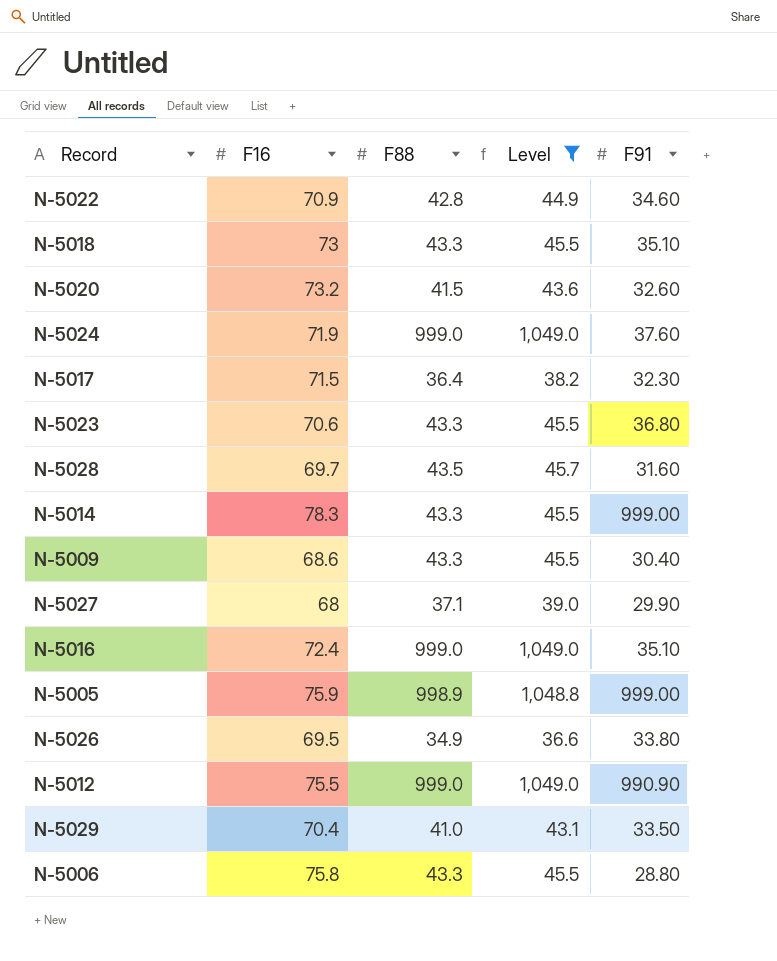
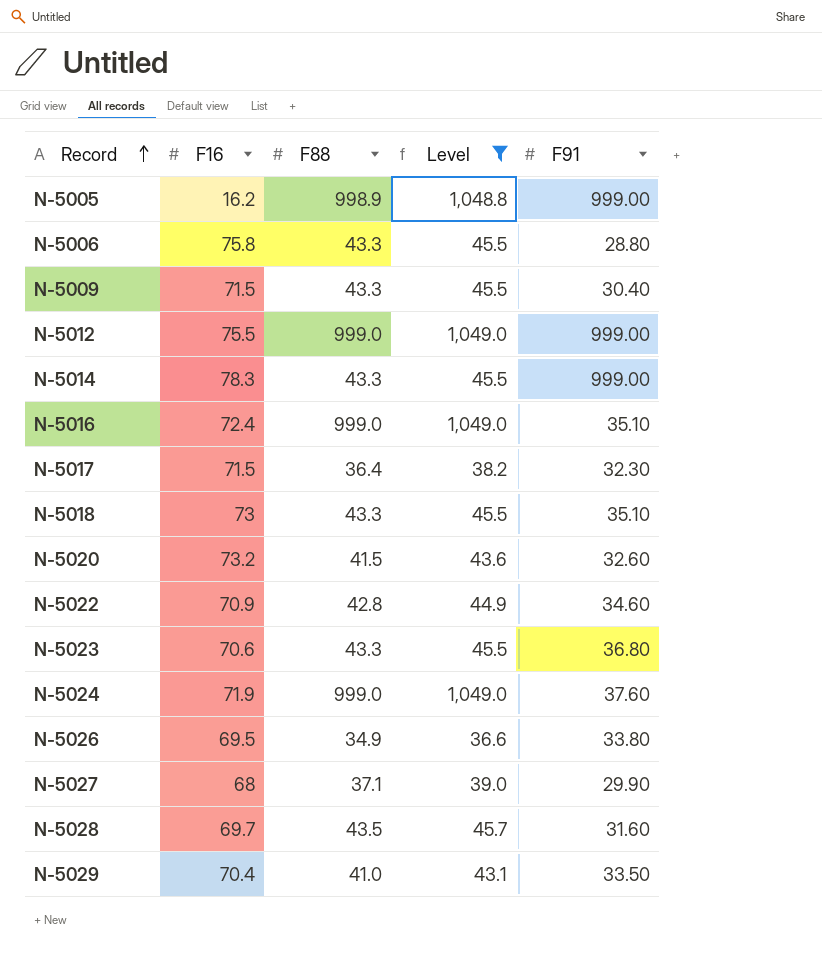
row order: none -> Record ascending
N-5005 | F16: 75.9 -> 16.2
N-5009 | F16: 68.6 -> 71.5
N-5012 | F91: 990.90 -> 999.00

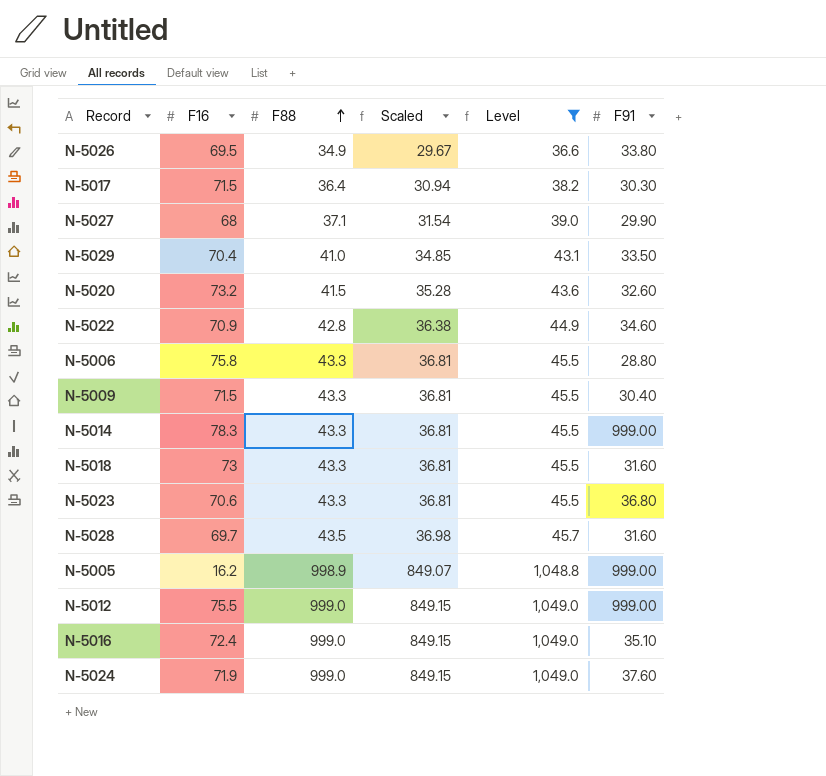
row order: Record ascending -> F88 ascending
column Scaled | formula: none -> [F88] * 0.85
N-5017 | F91: 32.30 -> 30.30
N-5018 | F91: 35.10 -> 31.60

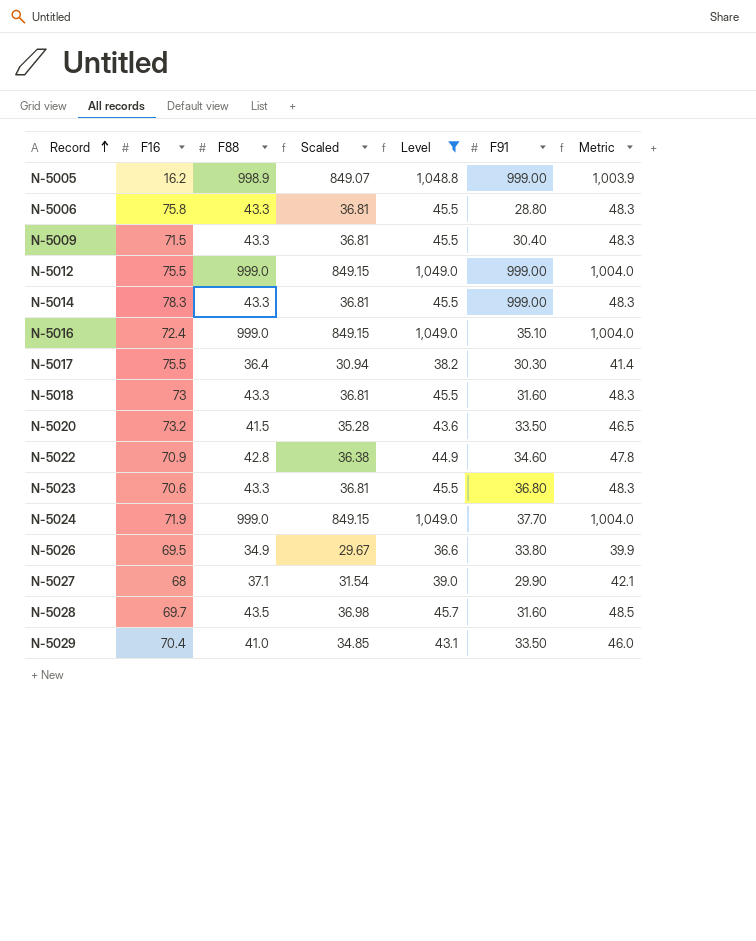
row order: F88 ascending -> Record ascending
column Metric | formula: none -> [F88] + 5
N-5017 | F16: 71.5 -> 75.5
N-5020 | F91: 32.60 -> 33.50
N-5024 | F91: 37.60 -> 37.70

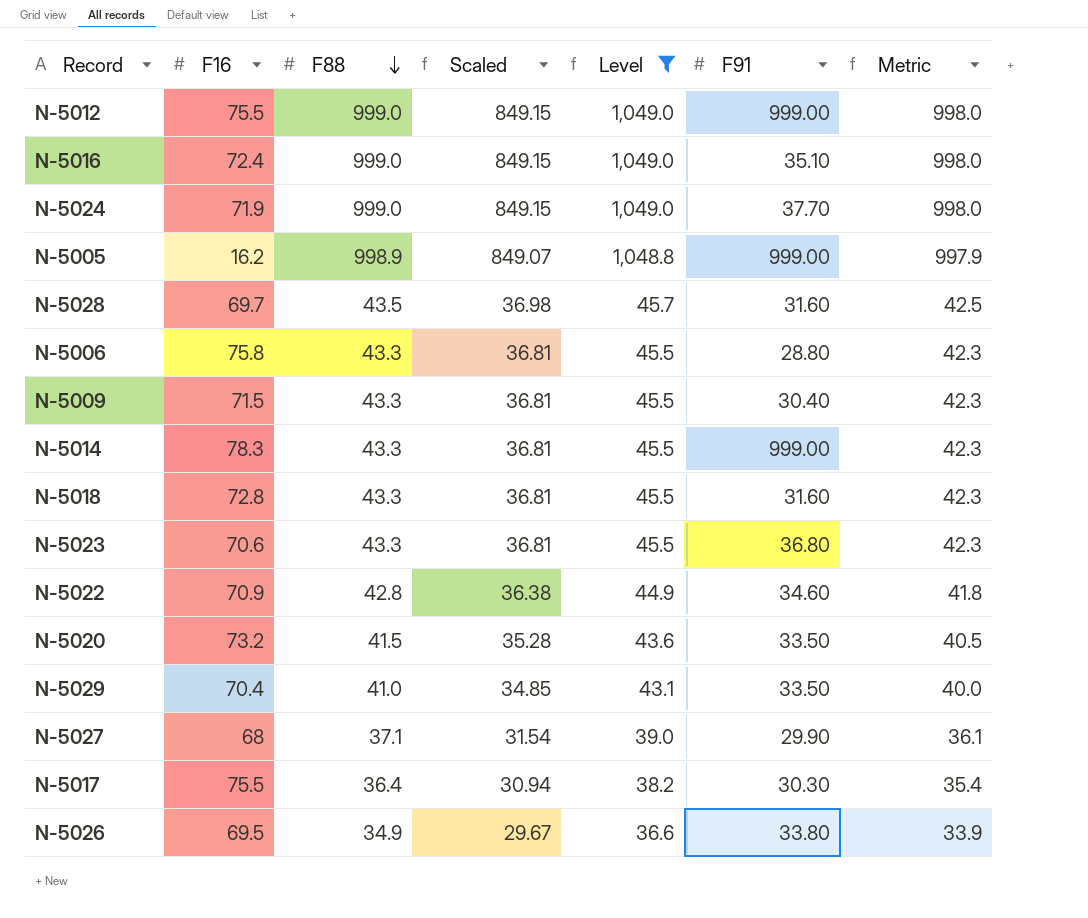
row order: Record ascending -> F88 descending
column Metric | formula: [F88] + 5 -> [F88] - 1
N-5018 | F16: 73 -> 72.8

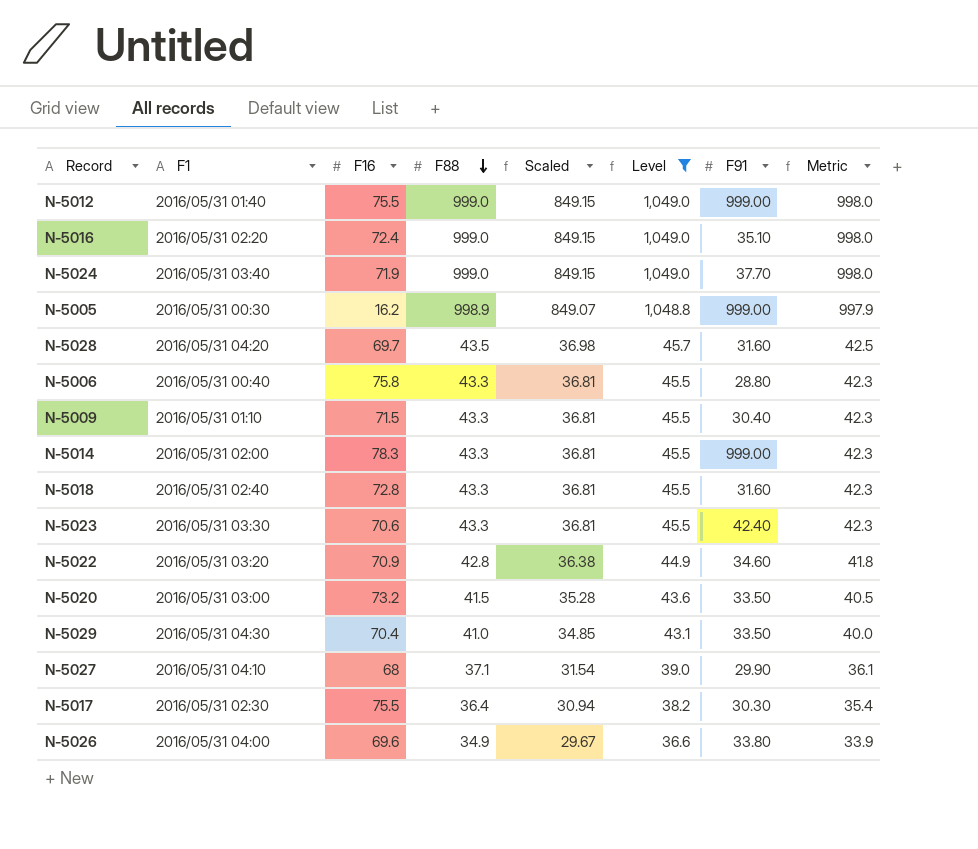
column F1 | position: none -> 2
N-5023 | F91: 36.80 -> 42.40
N-5026 | F16: 69.5 -> 69.6

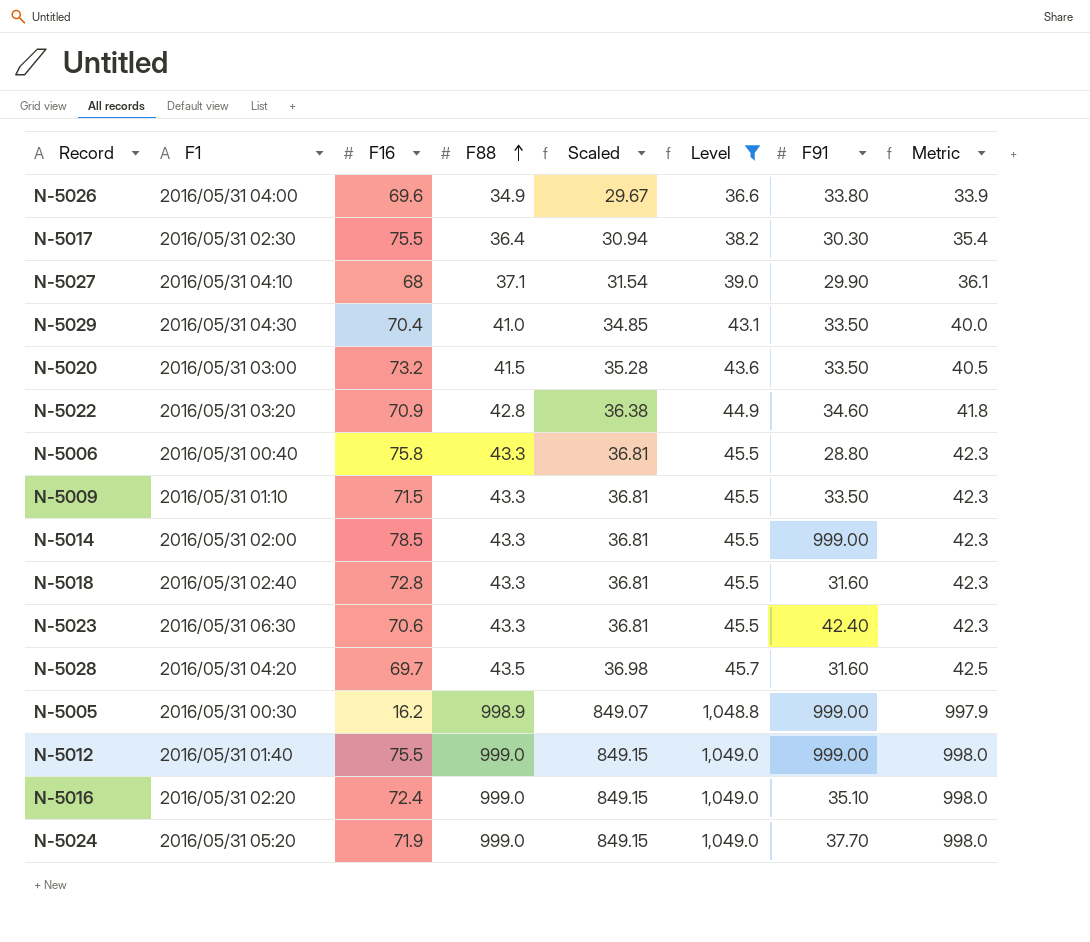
row order: F88 descending -> F88 ascending
N-5009 | F91: 30.40 -> 33.50
N-5014 | F16: 78.3 -> 78.5
N-5023 | F1: 2016/05/31 03:30 -> 2016/05/31 06:30
N-5024 | F1: 2016/05/31 03:40 -> 2016/05/31 05:20

